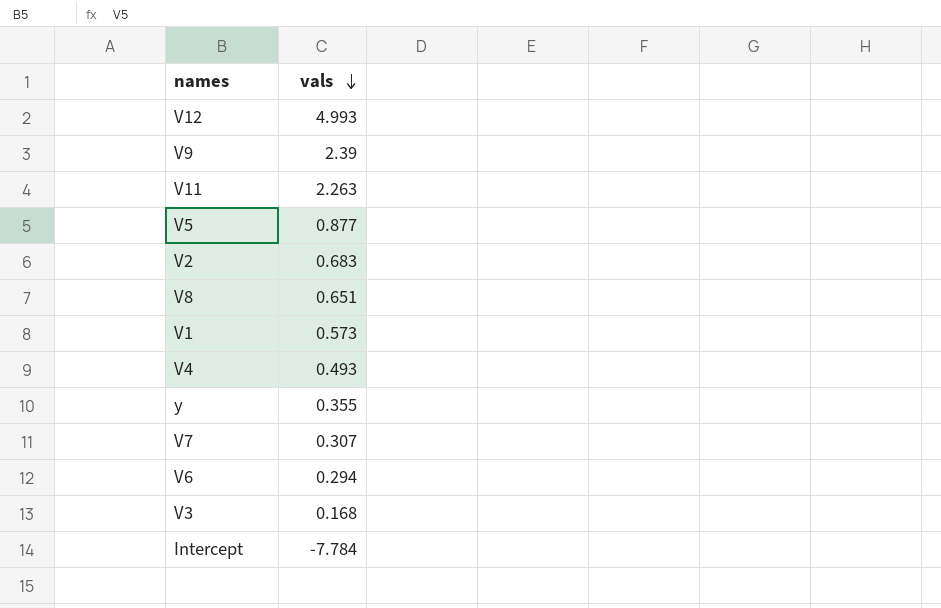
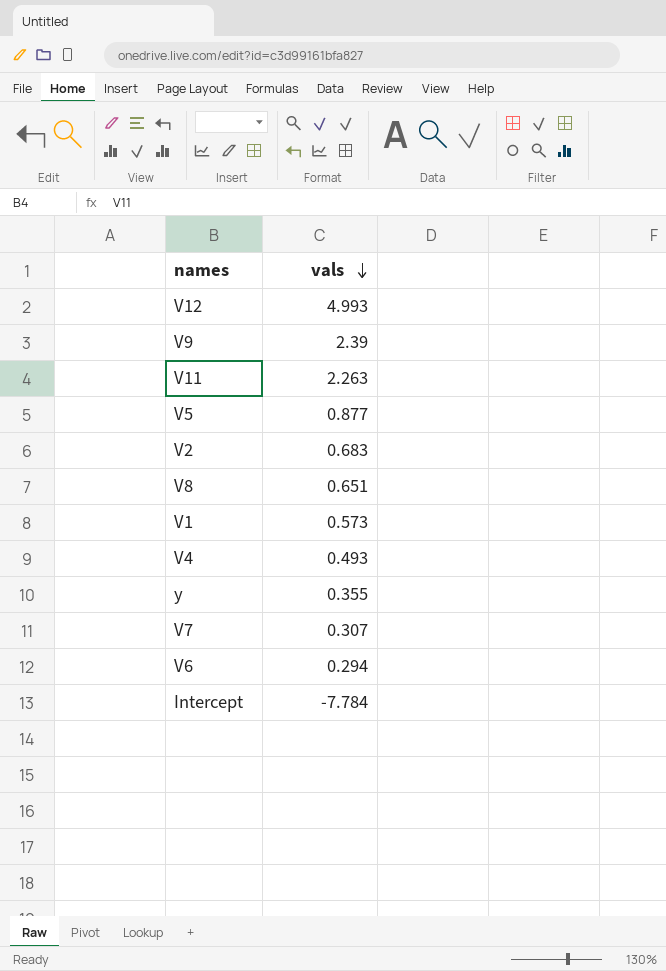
row V3: 0.168 -> none

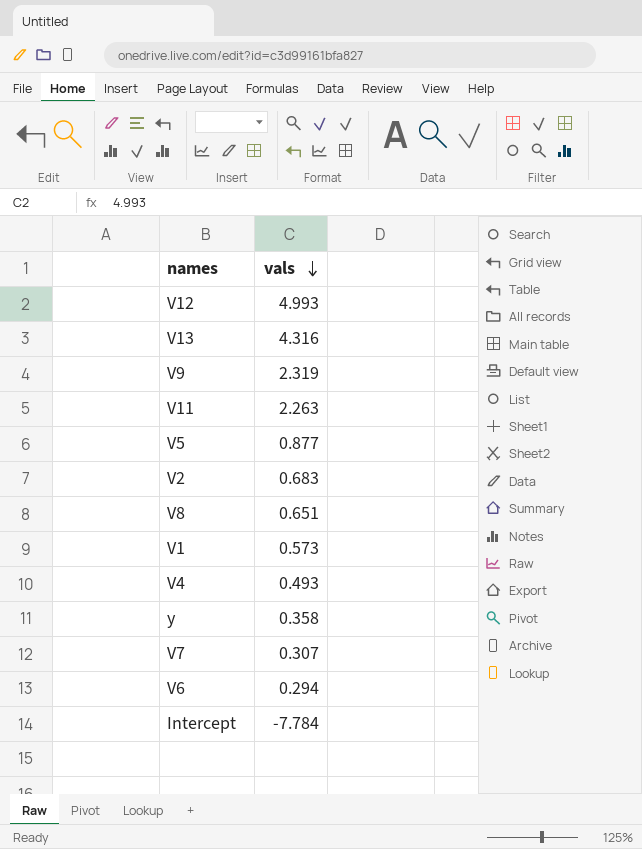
row V13: none -> 4.316
V9 | vals: 2.39 -> 2.319
y | vals: 0.355 -> 0.358

